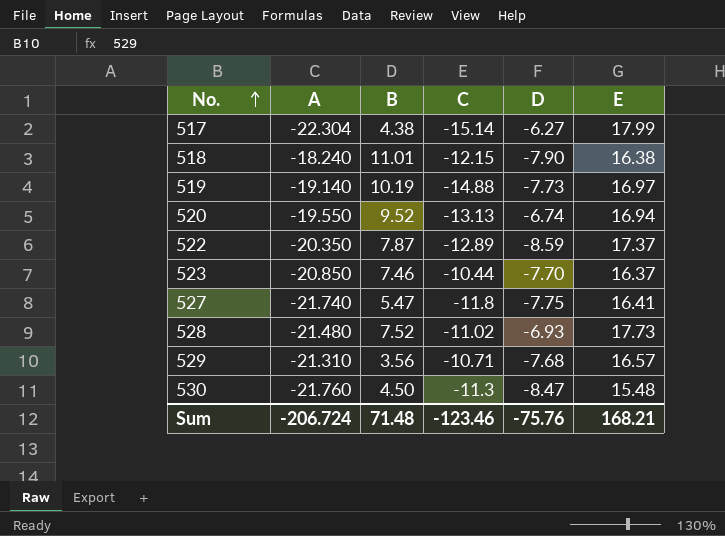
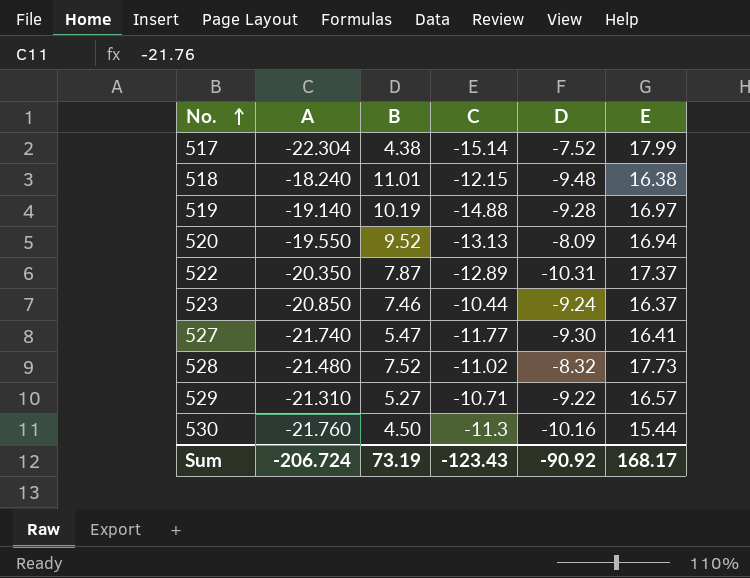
517 | D: -6.27 -> -7.52
518 | D: -7.90 -> -9.48
519 | D: -7.73 -> -9.28
520 | D: -6.74 -> -8.09
522 | D: -8.59 -> -10.31
523 | D: -7.70 -> -9.24
527 | C: -11.8 -> -11.77
527 | D: -7.75 -> -9.30
528 | D: -6.93 -> -8.32
529 | B: 3.56 -> 5.27
529 | D: -7.68 -> -9.22
530 | D: -8.47 -> -10.16
530 | E: 15.48 -> 15.44
Sum | B: 71.48 -> 73.19
Sum | C: -123.46 -> -123.43
Sum | D: -75.76 -> -90.92
Sum | E: 168.21 -> 168.17

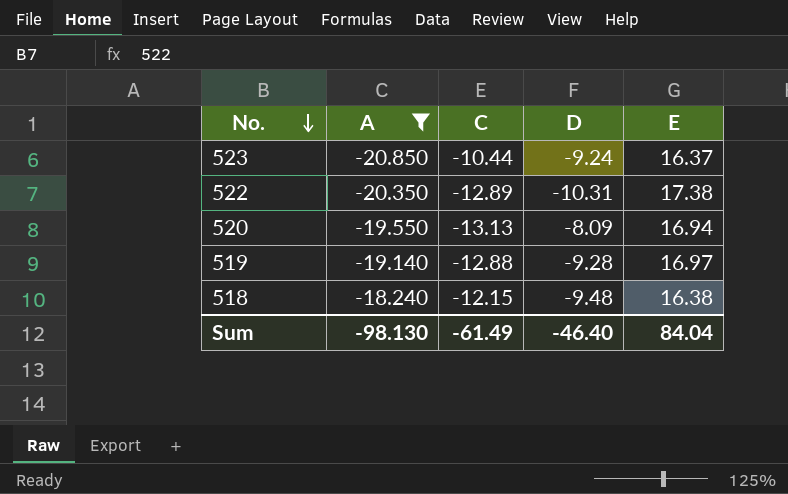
filter: none -> A >= -20.850
row order: No. ascending -> No. descending
column B | position: 3 -> none
522 | E: 17.37 -> 17.38
519 | C: -14.88 -> -12.88
Sum | A: -206.724 -> -98.130
Sum | C: -123.43 -> -61.49
Sum | D: -90.92 -> -46.40
Sum | E: 168.17 -> 84.04

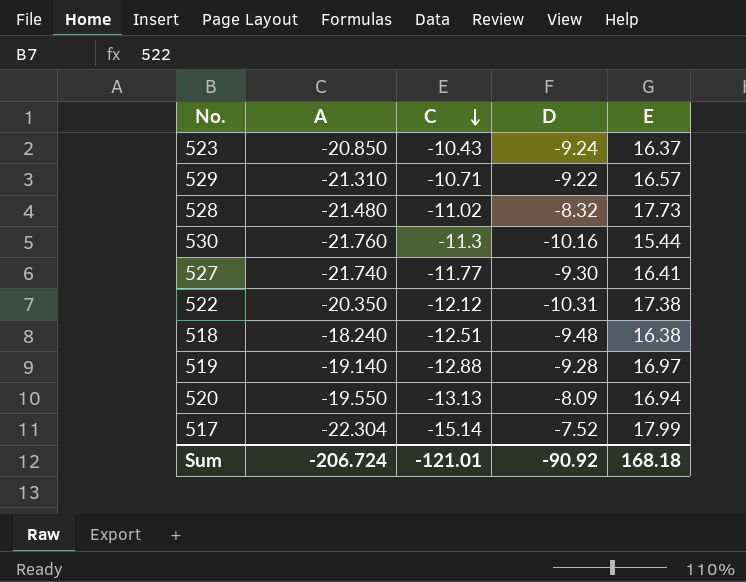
filter: A >= -20.850 -> none
row order: No. descending -> C descending
523 | C: -10.44 -> -10.43
522 | C: -12.89 -> -12.12
518 | C: -12.15 -> -12.51
Sum | A: -98.130 -> -206.724
Sum | C: -61.49 -> -121.01
Sum | D: -46.40 -> -90.92
Sum | E: 84.04 -> 168.18

